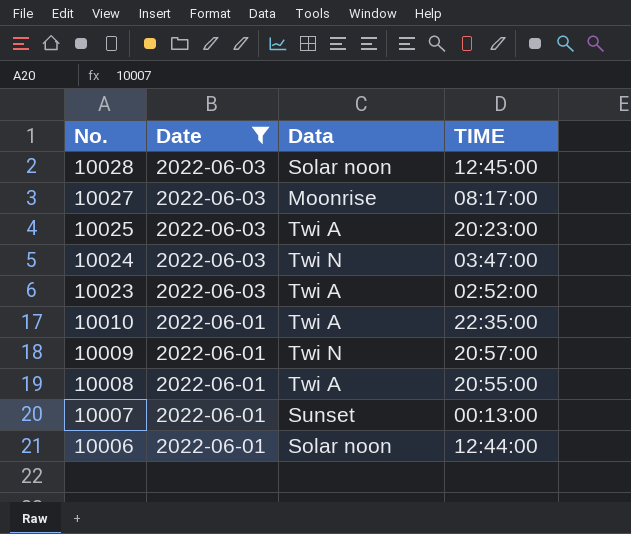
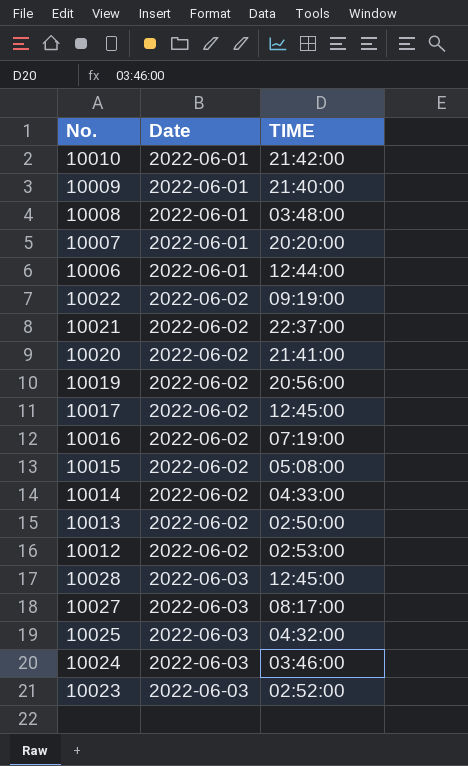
filter: Date != 2022-06-02 -> none
row order: No. descending -> Date ascending
column Data | position: 3 -> none
10010 | TIME: 22:35:00 -> 21:42:00
10009 | TIME: 20:57:00 -> 21:40:00
10008 | TIME: 20:55:00 -> 03:48:00
10007 | TIME: 00:13:00 -> 20:20:00
10025 | TIME: 20:23:00 -> 04:32:00
10024 | TIME: 03:47:00 -> 03:46:00

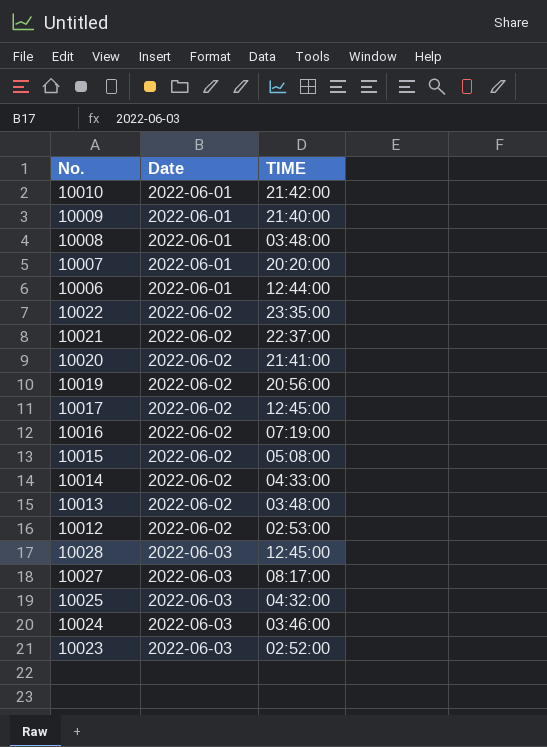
10022 | TIME: 09:19:00 -> 23:35:00
10013 | TIME: 02:50:00 -> 03:48:00

